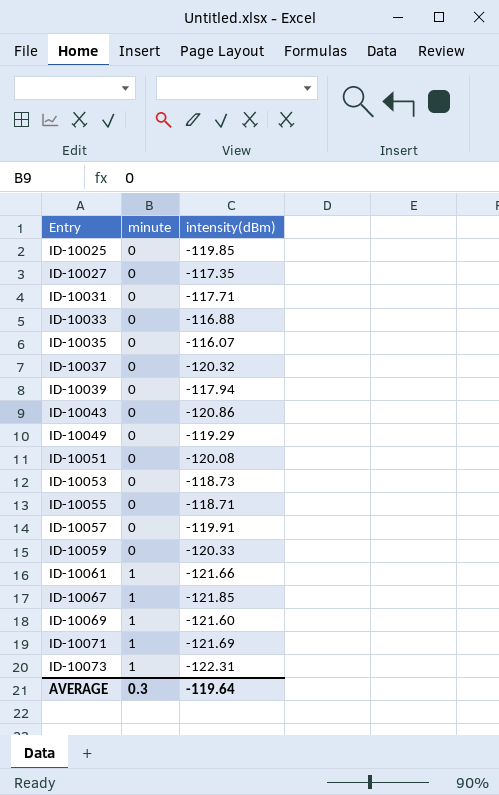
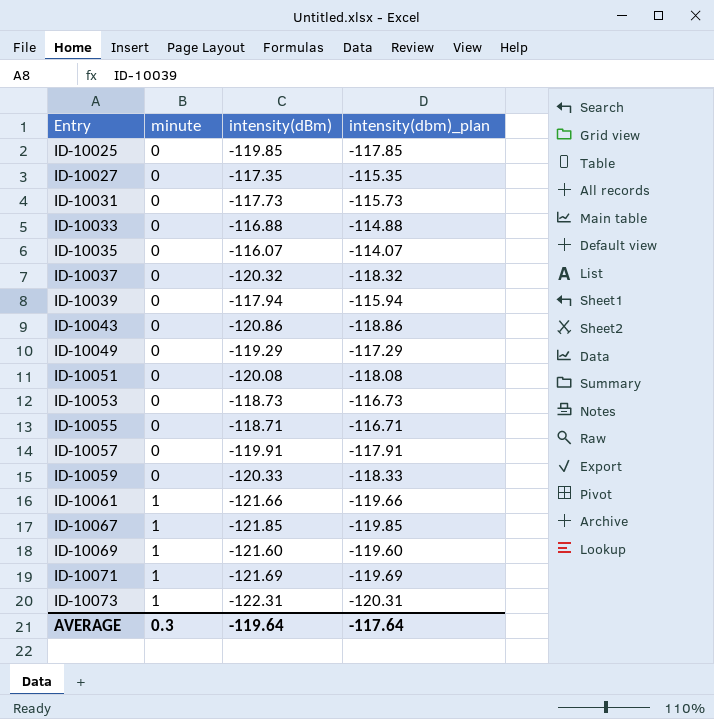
column intensity(dbm)_plan | formula: none -> [intensity(dBm)] + 2
ID-10031 | intensity(dBm): -117.71 -> -117.73

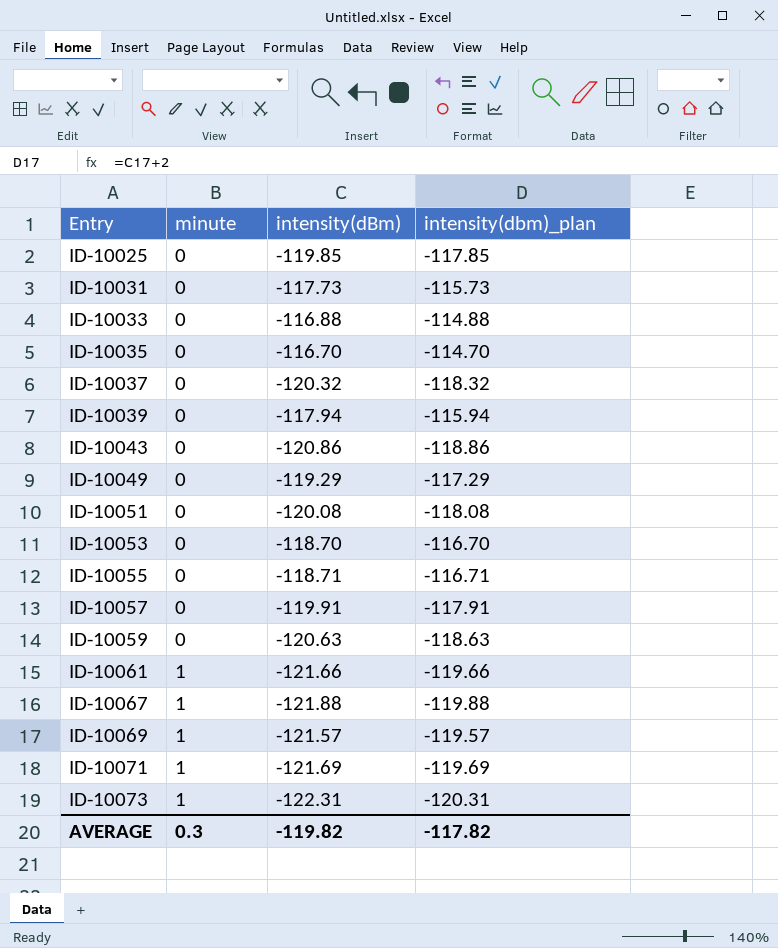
row ID-10027: 0 | -117.35 | -115.35 -> none
ID-10035 | intensity(dBm): -116.07 -> -116.70
ID-10035 | intensity(dbm)_plan: -114.07 -> -114.70
ID-10053 | intensity(dBm): -118.73 -> -118.70
ID-10053 | intensity(dbm)_plan: -116.73 -> -116.70
ID-10059 | intensity(dBm): -120.33 -> -120.63
ID-10059 | intensity(dbm)_plan: -118.33 -> -118.63
ID-10067 | intensity(dBm): -121.85 -> -121.88
ID-10067 | intensity(dbm)_plan: -119.85 -> -119.88
ID-10069 | intensity(dBm): -121.60 -> -121.57
ID-10069 | intensity(dbm)_plan: -119.60 -> -119.57
AVERAGE | intensity(dBm): -119.64 -> -119.82
AVERAGE | intensity(dbm)_plan: -117.64 -> -117.82

